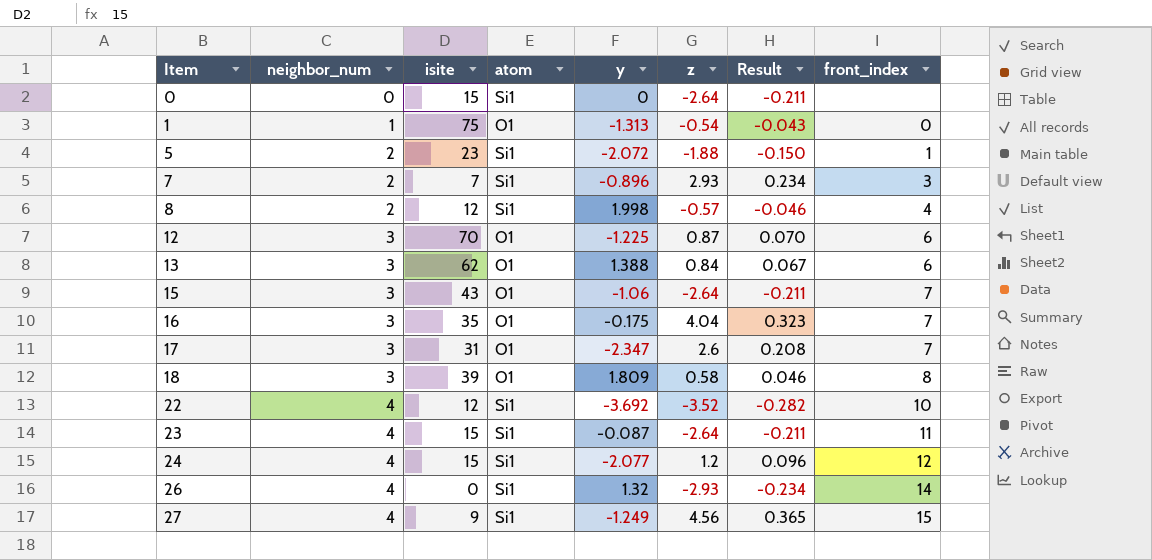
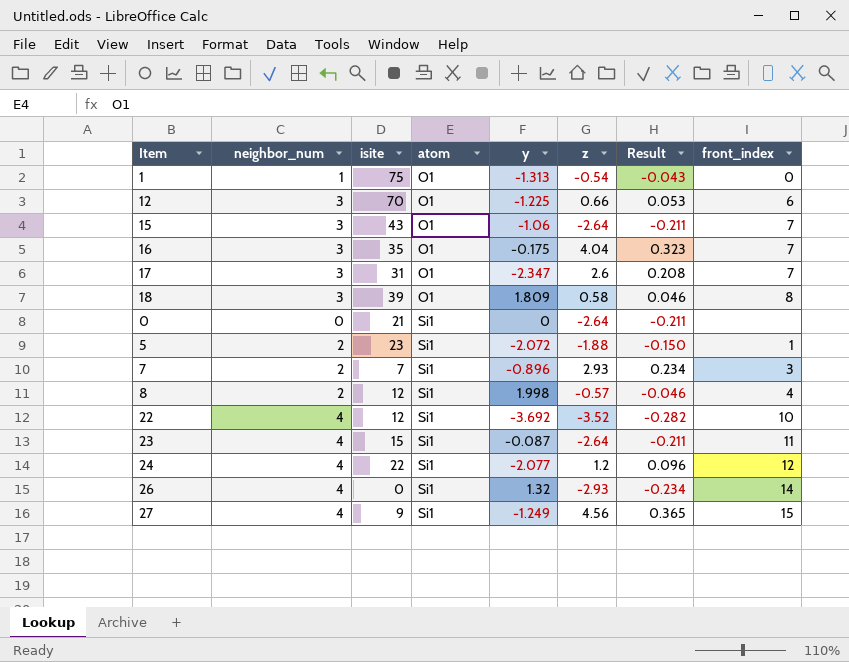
row order: Item ascending -> atom ascending
row 13: 3 | 62 | O1 | 1.388 | 0.84 | 0.067 | 6 -> none
12 | z: 0.87 -> 0.66
12 | Result: 0.070 -> 0.053
0 | isite: 15 -> 21
24 | isite: 15 -> 22

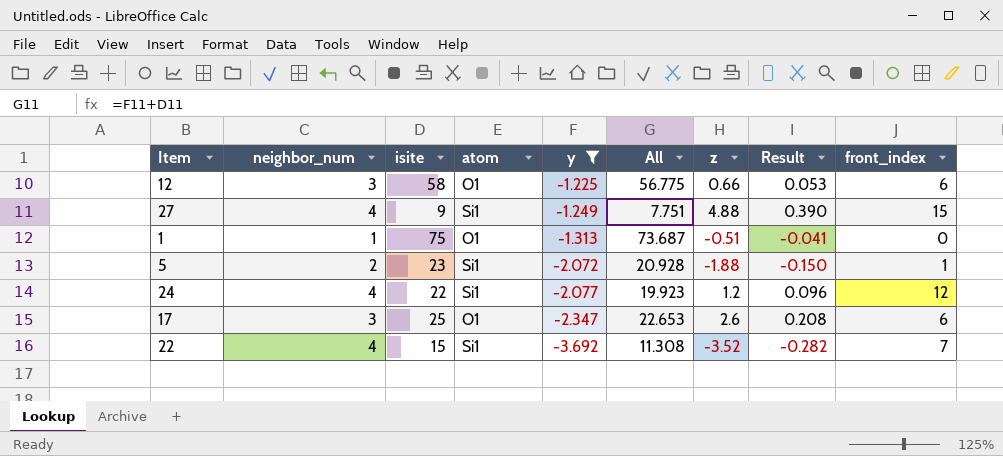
filter: none -> y <= -1.225
row order: atom ascending -> y descending
column All | formula: none -> [isite] + [y]
12 | isite: 70 -> 58
27 | z: 4.56 -> 4.88
27 | Result: 0.365 -> 0.390
1 | z: -0.54 -> -0.51
1 | Result: -0.043 -> -0.041
17 | isite: 31 -> 25
17 | front_index: 7 -> 6
22 | isite: 12 -> 15
22 | front_index: 10 -> 7

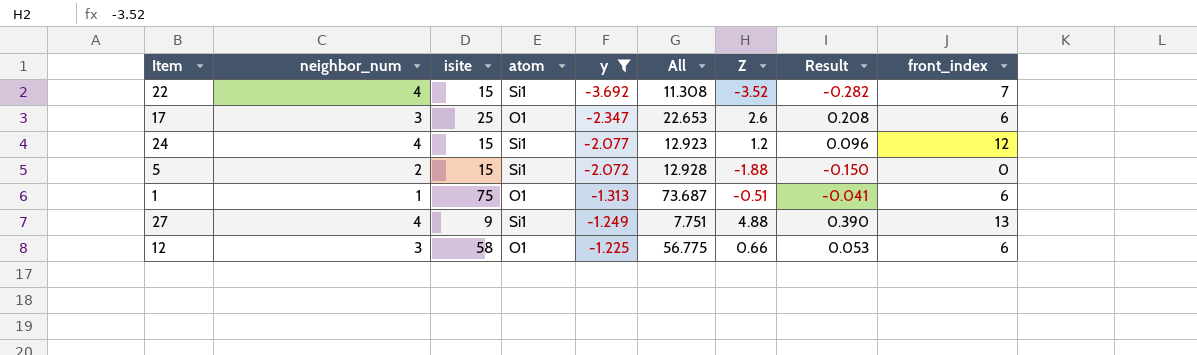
row order: y descending -> y ascending
column name: z -> Z
24 | isite: 22 -> 15
24 | All: 19.923 -> 12.923
5 | isite: 23 -> 15
5 | All: 20.928 -> 12.928
5 | front_index: 1 -> 0
1 | front_index: 0 -> 6
27 | front_index: 15 -> 13

